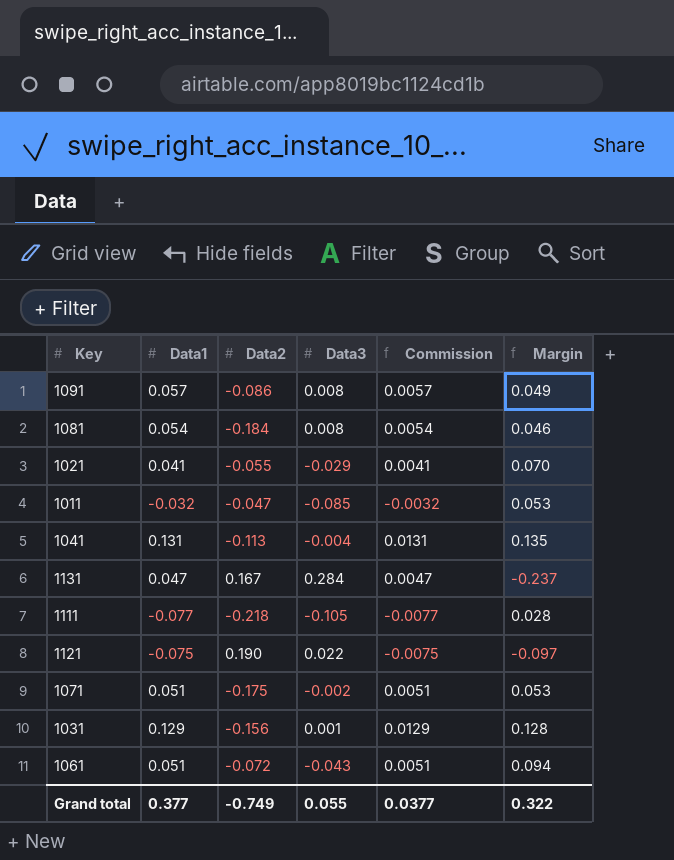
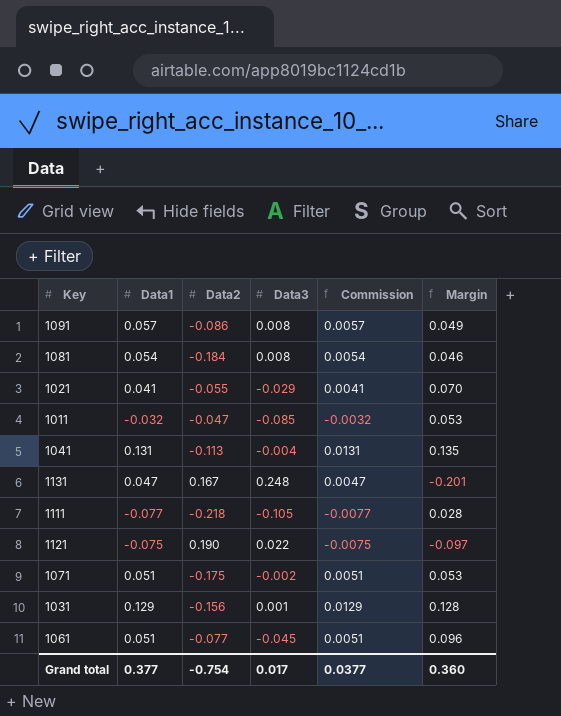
1131 | Data3: 0.284 -> 0.248
1131 | Margin: -0.237 -> -0.201
1061 | Data2: -0.072 -> -0.077
1061 | Data3: -0.043 -> -0.045
1061 | Margin: 0.094 -> 0.096
Grand total | Data2: -0.749 -> -0.754
Grand total | Data3: 0.055 -> 0.017
Grand total | Margin: 0.322 -> 0.360

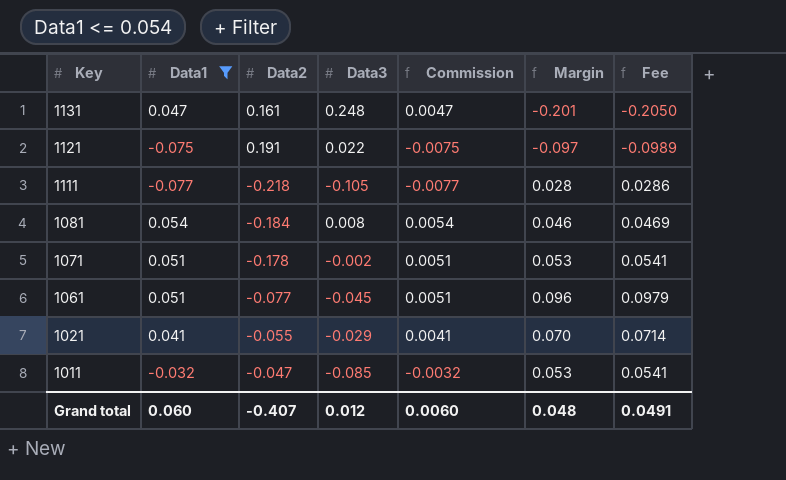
filter: none -> Data1 <= 0.054
row order: none -> Key descending
column Fee | formula: none -> [Margin] * 1.02
1131 | Data2: 0.167 -> 0.161
1121 | Data2: 0.190 -> 0.191
1071 | Data2: -0.175 -> -0.178
Grand total | Data1: 0.377 -> 0.060
Grand total | Data2: -0.754 -> -0.407
Grand total | Data3: 0.017 -> 0.012
Grand total | Commission: 0.0377 -> 0.0060
Grand total | Margin: 0.360 -> 0.048

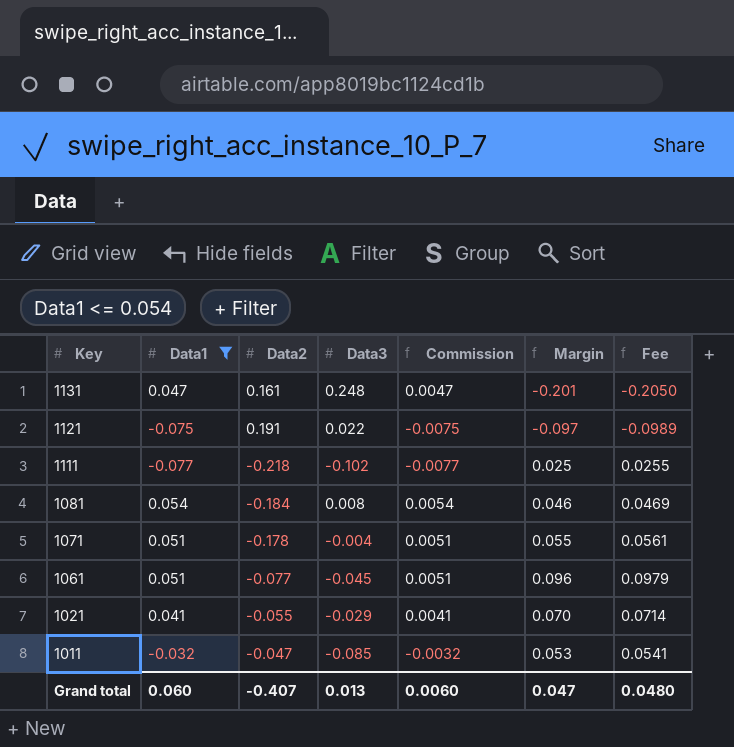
1111 | Data3: -0.105 -> -0.102
1111 | Margin: 0.028 -> 0.025
1111 | Fee: 0.0286 -> 0.0255
1071 | Data3: -0.002 -> -0.004
1071 | Margin: 0.053 -> 0.055
1071 | Fee: 0.0541 -> 0.0561
Grand total | Data3: 0.012 -> 0.013
Grand total | Margin: 0.048 -> 0.047
Grand total | Fee: 0.0491 -> 0.0480

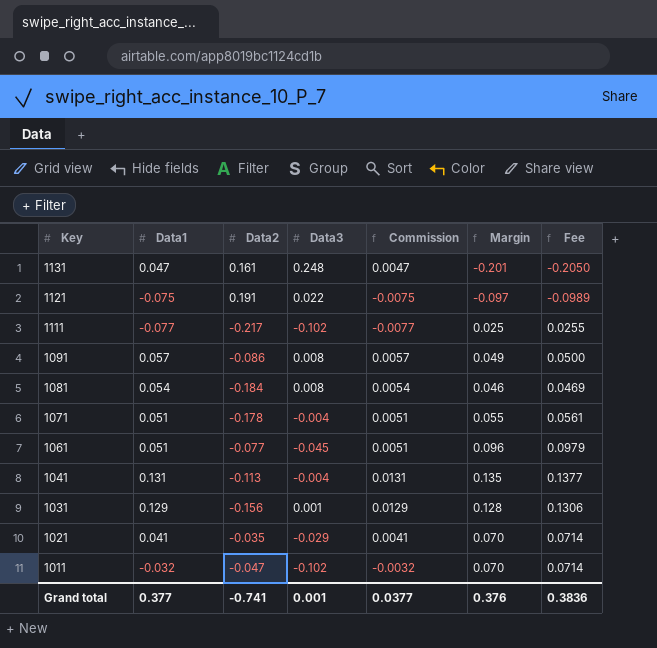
filter: Data1 <= 0.054 -> none
1111 | Data2: -0.218 -> -0.217
1021 | Data2: -0.055 -> -0.035
1011 | Data3: -0.085 -> -0.102
1011 | Margin: 0.053 -> 0.070
1011 | Fee: 0.0541 -> 0.0714
Grand total | Data1: 0.060 -> 0.377
Grand total | Data2: -0.407 -> -0.741
Grand total | Data3: 0.013 -> 0.001
Grand total | Commission: 0.0060 -> 0.0377
Grand total | Margin: 0.047 -> 0.376
Grand total | Fee: 0.0480 -> 0.3836

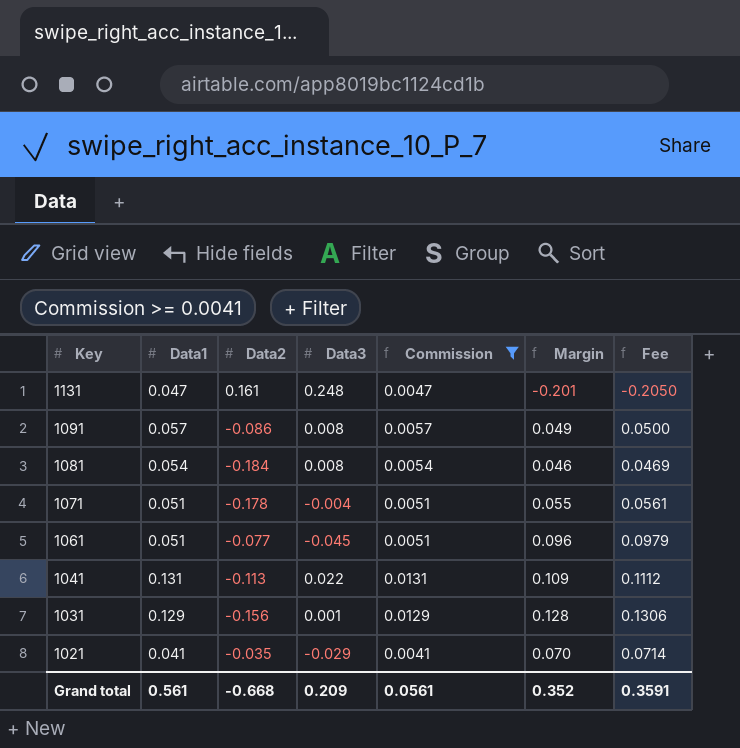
filter: none -> Commission >= 0.0041
1041 | Data3: -0.004 -> 0.022
1041 | Margin: 0.135 -> 0.109
1041 | Fee: 0.1377 -> 0.1112
Grand total | Data1: 0.377 -> 0.561
Grand total | Data2: -0.741 -> -0.668
Grand total | Data3: 0.001 -> 0.209
Grand total | Commission: 0.0377 -> 0.0561
Grand total | Margin: 0.376 -> 0.352
Grand total | Fee: 0.3836 -> 0.3591

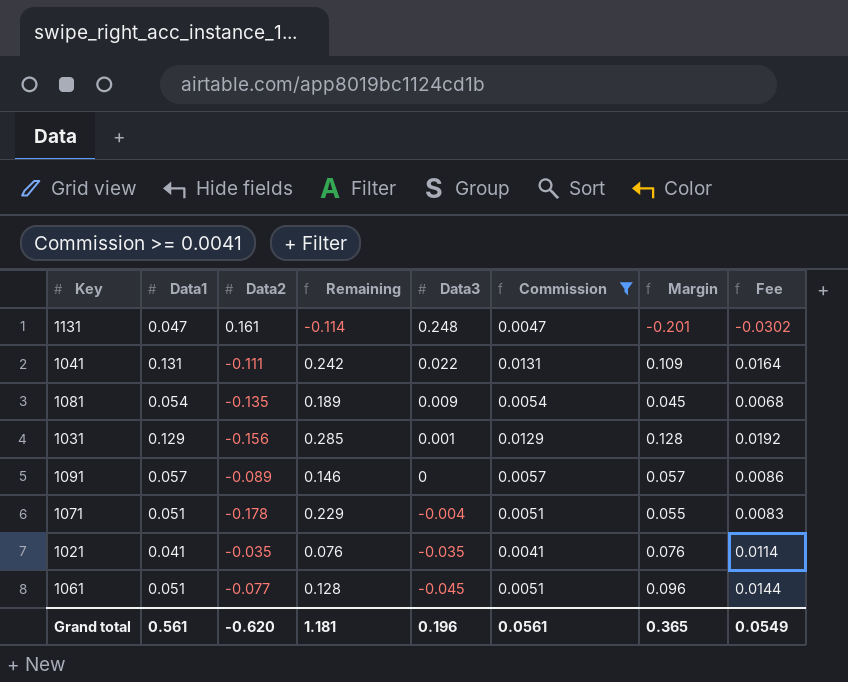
row order: Key descending -> Data3 descending
column Remaining | formula: none -> [Data1] - [Data2]
column Fee | formula: [Margin] * 1.02 -> [Margin] * 0.15
1041 | Data2: -0.113 -> -0.111
1081 | Data2: -0.184 -> -0.135
1081 | Data3: 0.008 -> 0.009
1081 | Margin: 0.046 -> 0.045
1091 | Data2: -0.086 -> -0.089
1091 | Data3: 0.008 -> 0
1091 | Margin: 0.049 -> 0.057
1021 | Data3: -0.029 -> -0.035
1021 | Margin: 0.070 -> 0.076
Grand total | Data2: -0.668 -> -0.620
Grand total | Data3: 0.209 -> 0.196
Grand total | Margin: 0.352 -> 0.365
Grand total | Fee: 0.3591 -> 0.0549

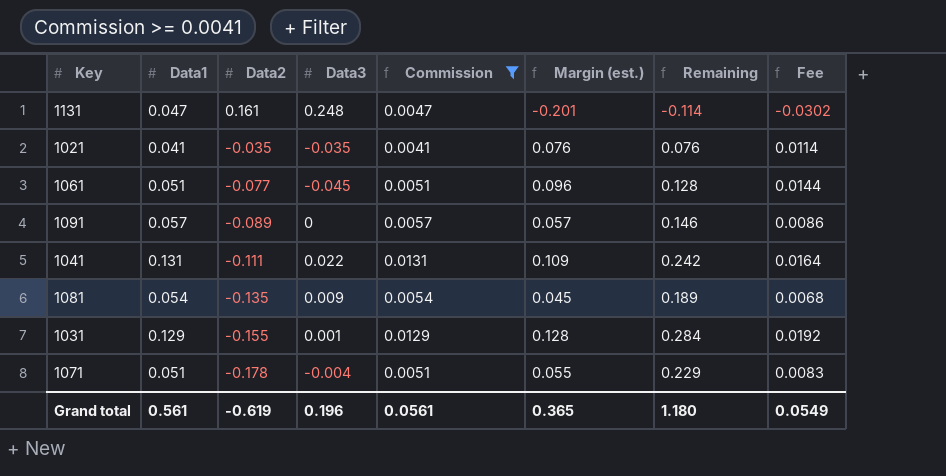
row order: Data3 descending -> Data2 descending
column name: Margin -> Margin (est.)
column Remaining | position: 4 -> 7
1031 | Data2: -0.156 -> -0.155
1031 | Remaining: 0.285 -> 0.284
Grand total | Data2: -0.620 -> -0.619
Grand total | Remaining: 1.181 -> 1.180

